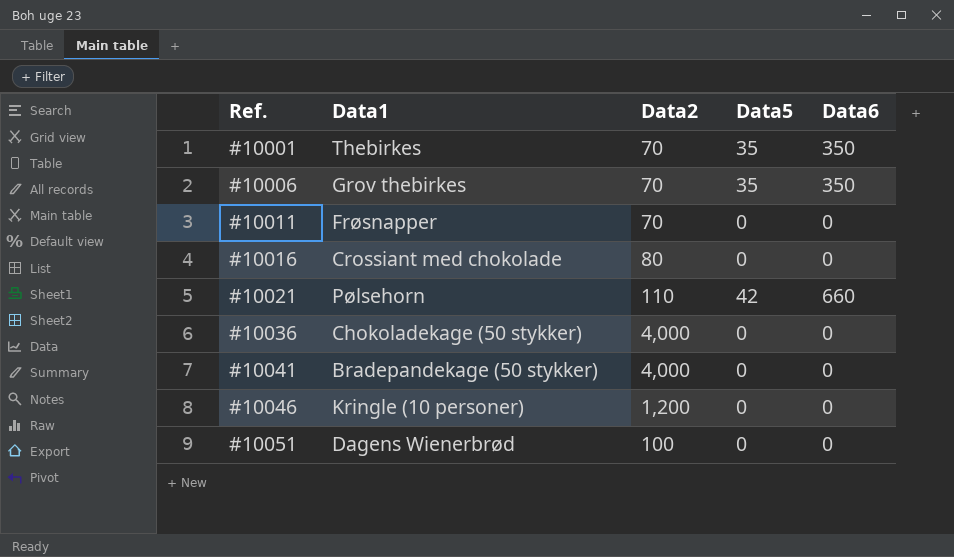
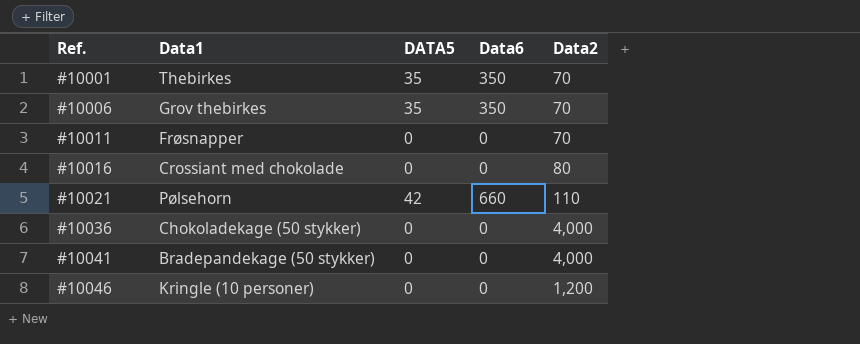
column name: Data5 -> DATA5
column Data2 | position: 3 -> 5
row #10051: Dagens Wienerbrød | 100 | 0 | 0 -> none

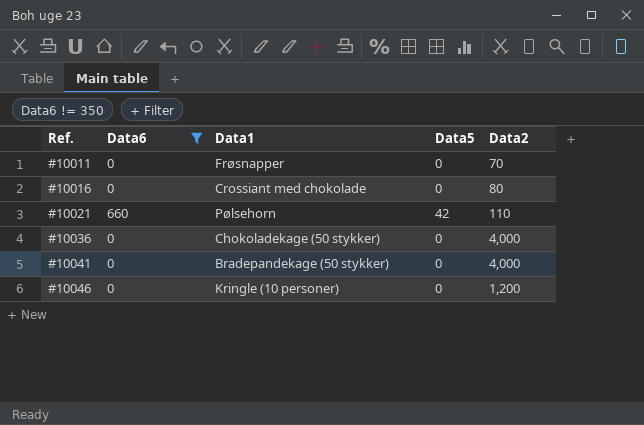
filter: none -> Data6 != 350
column Data6 | position: 4 -> 2
column name: DATA5 -> Data5

